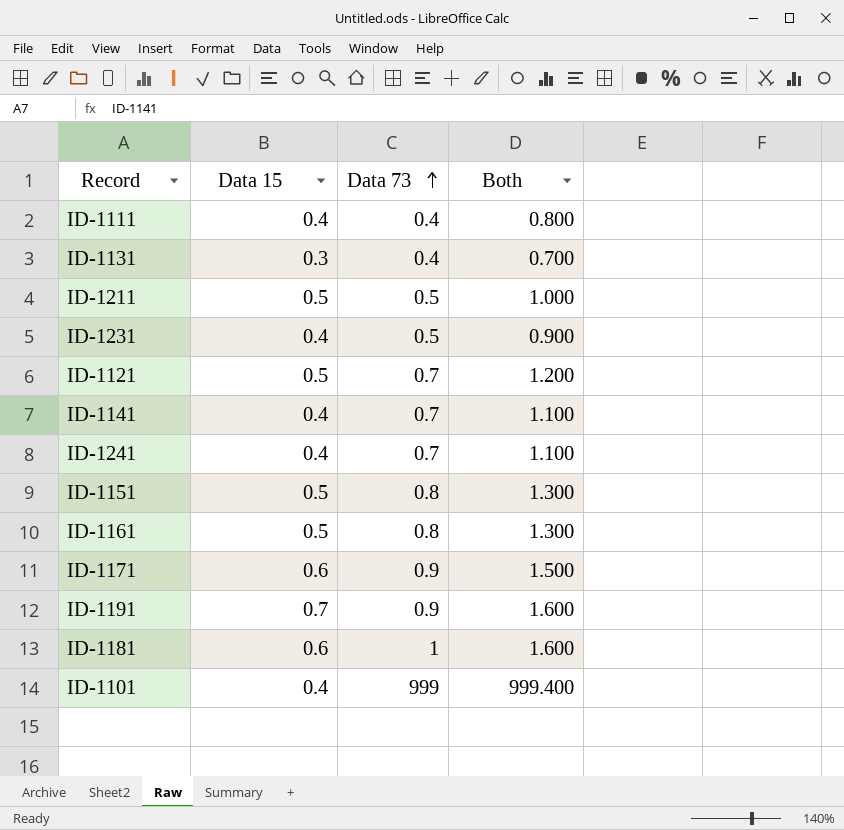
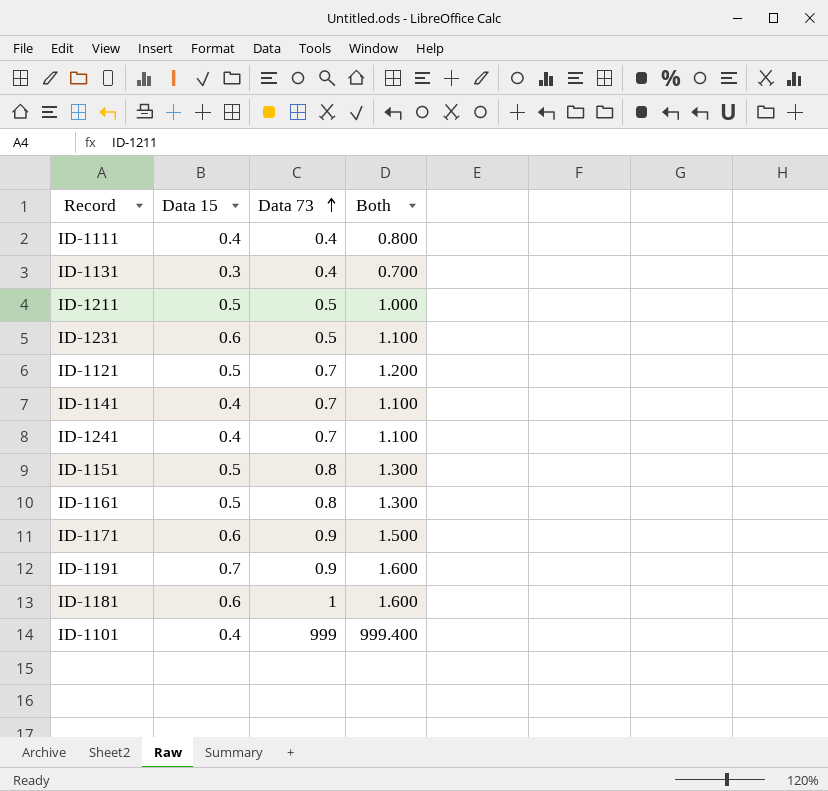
ID-1231 | Data 15: 0.4 -> 0.6
ID-1231 | Both: 0.900 -> 1.100

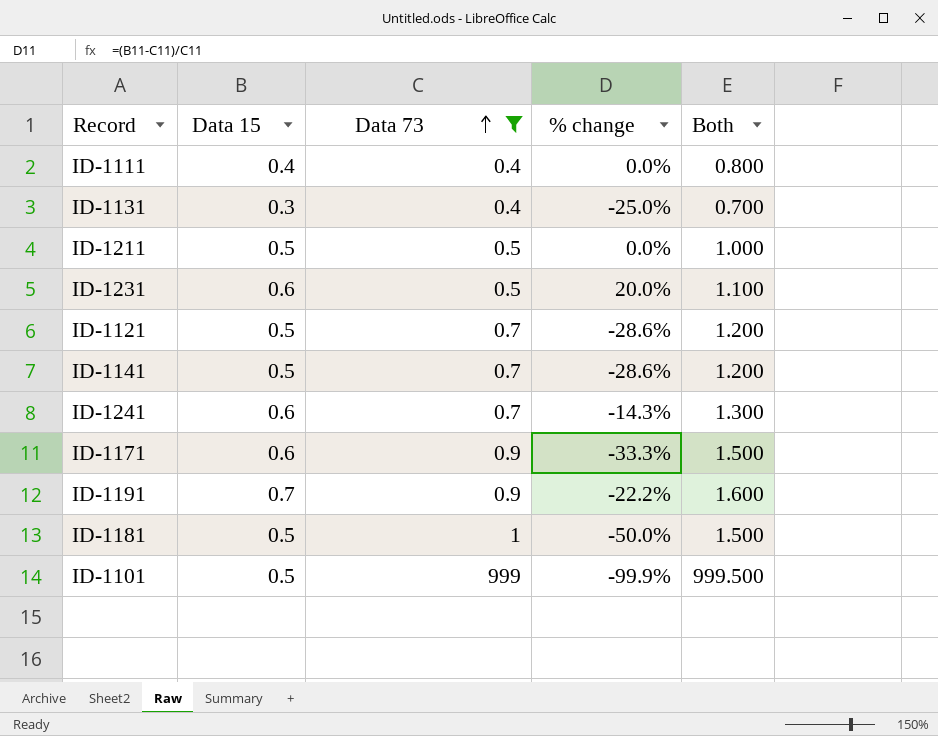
filter: none -> Data 73 != 0.8
column % change | formula: none -> ([Data 15] - [Data 73]) / [Data 73]
ID-1141 | Data 15: 0.4 -> 0.5
ID-1141 | Both: 1.100 -> 1.200
ID-1241 | Data 15: 0.4 -> 0.6
ID-1241 | Both: 1.100 -> 1.300
ID-1181 | Data 15: 0.6 -> 0.5
ID-1181 | Both: 1.600 -> 1.500
ID-1101 | Data 15: 0.4 -> 0.5
ID-1101 | Both: 999.400 -> 999.500

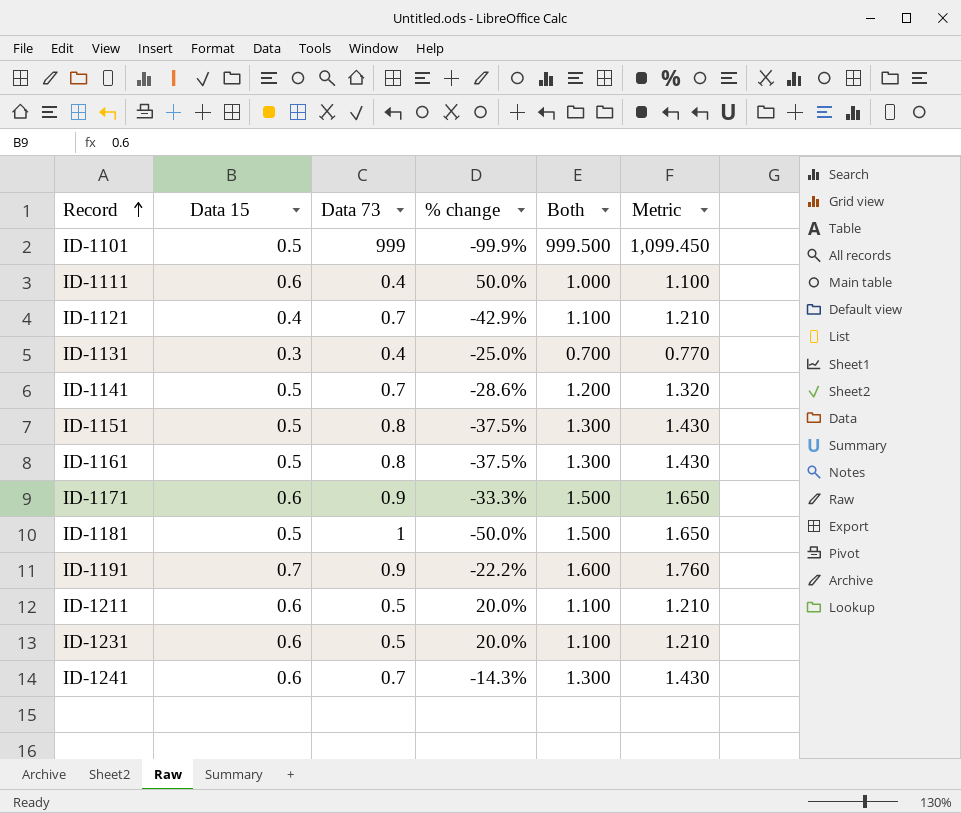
filter: Data 73 != 0.8 -> none
row order: Data 73 ascending -> Record ascending
column Metric | formula: none -> [Both] * 1.1
ID-1111 | Data 15: 0.4 -> 0.6
ID-1111 | % change: 0.0% -> 50.0%
ID-1111 | Both: 0.800 -> 1.000
ID-1121 | Data 15: 0.5 -> 0.4
ID-1121 | % change: -28.6% -> -42.9%
ID-1121 | Both: 1.200 -> 1.100
ID-1211 | Data 15: 0.5 -> 0.6
ID-1211 | % change: 0.0% -> 20.0%
ID-1211 | Both: 1.000 -> 1.100

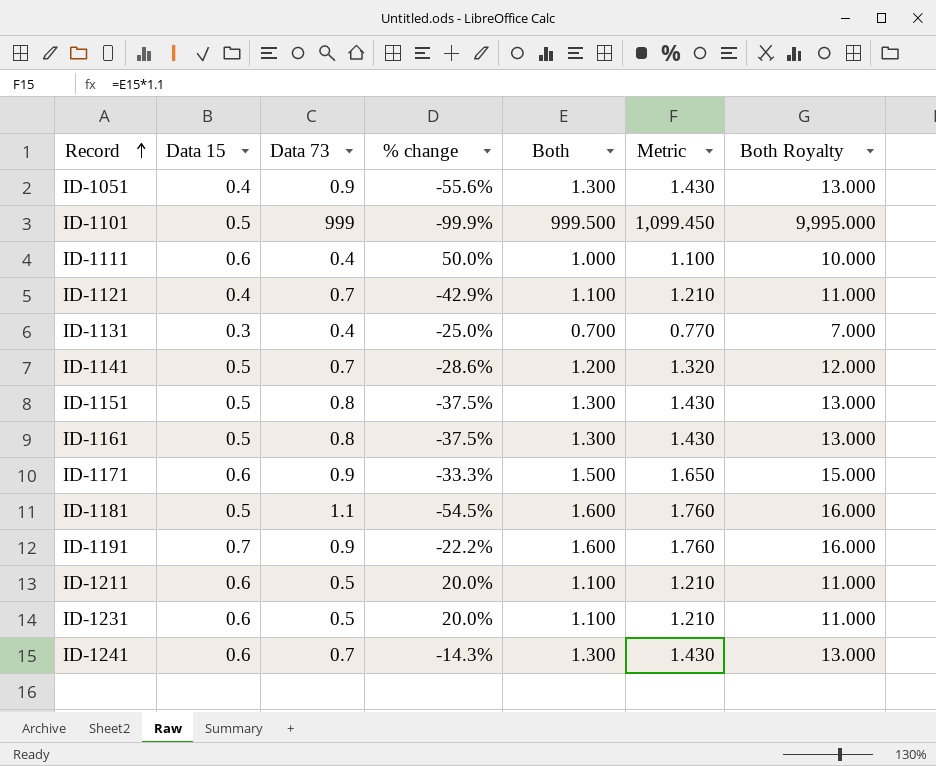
column Both Royalty | formula: none -> [Both] * 10
row ID-1051: none -> 0.4 | 0.9 | -55.6% | 1.300 | 1.430 | 13.000
ID-1181 | Data 73: 1 -> 1.1
ID-1181 | % change: -50.0% -> -54.5%
ID-1181 | Both: 1.500 -> 1.600
ID-1181 | Metric: 1.650 -> 1.760

